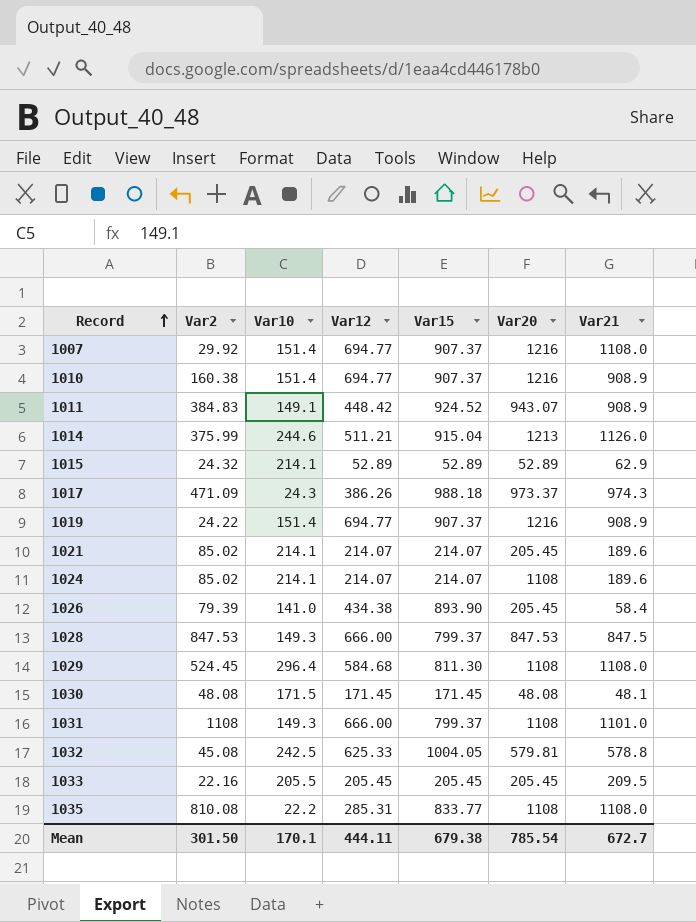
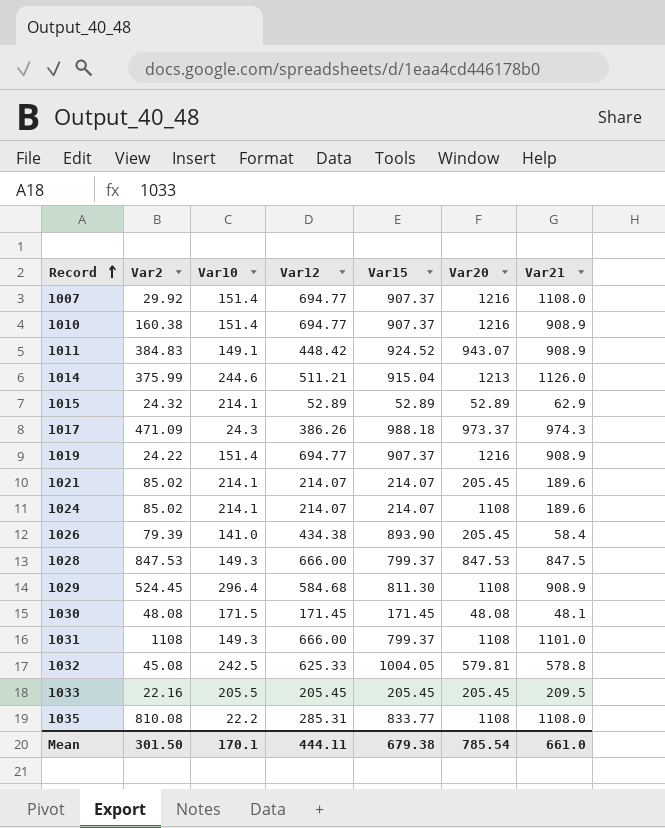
1029 | Var21: 1108.0 -> 908.9
Mean | Var21: 672.7 -> 661.0

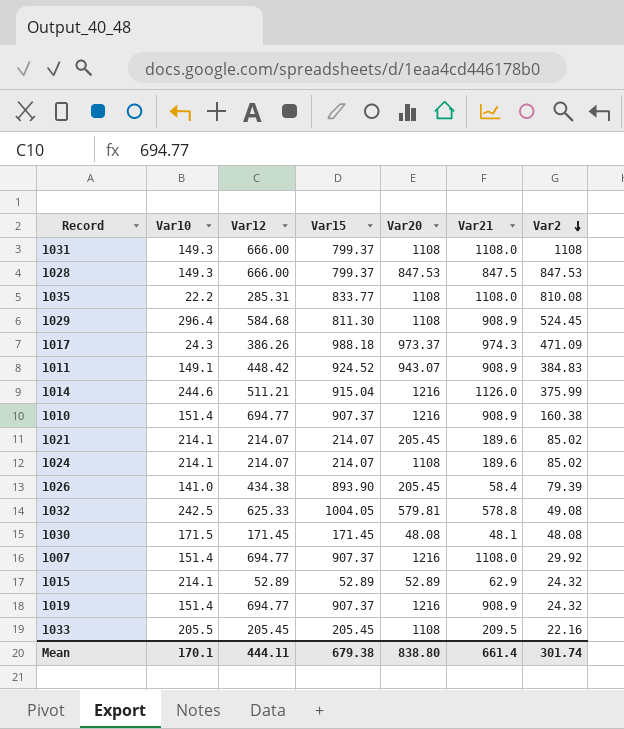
row order: Record ascending -> Var2 descending
column Var2 | position: 2 -> 7
1031 | Var21: 1101.0 -> 1108.0
1014 | Var20: 1213 -> 1216
1032 | Var2: 45.08 -> 49.08
1019 | Var2: 24.22 -> 24.32
1033 | Var20: 205.45 -> 1108
Mean | Var20: 785.54 -> 838.80
Mean | Var21: 661.0 -> 661.4
Mean | Var2: 301.50 -> 301.74

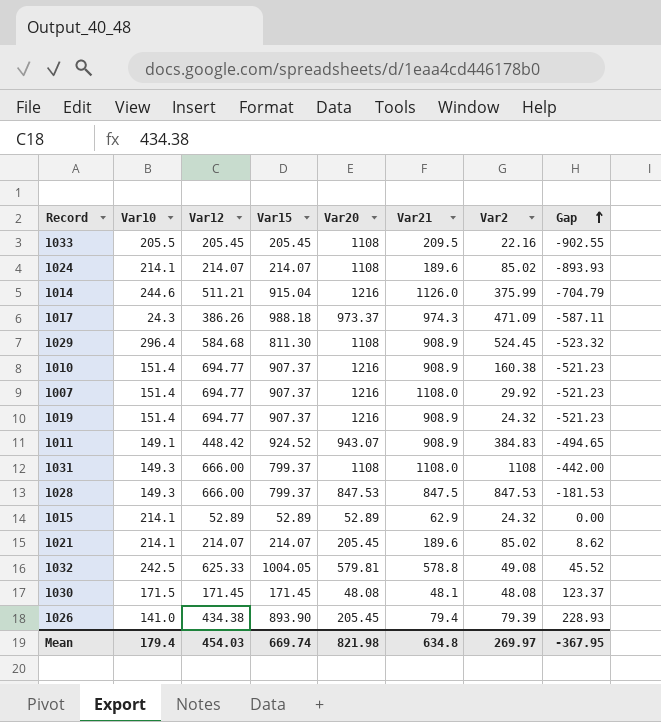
row order: Var2 descending -> Gap ascending
column Gap | formula: none -> [Var12] - [Var20]
row 1035: 22.2 | 285.31 | 833.77 | 1108 | 1108.0 | 810.08 -> none
1026 | Var21: 58.4 -> 79.4
Mean | Var10: 170.1 -> 179.4
Mean | Var12: 444.11 -> 454.03
Mean | Var15: 679.38 -> 669.74
Mean | Var20: 838.80 -> 821.98
Mean | Var21: 661.4 -> 634.8
Mean | Var2: 301.74 -> 269.97

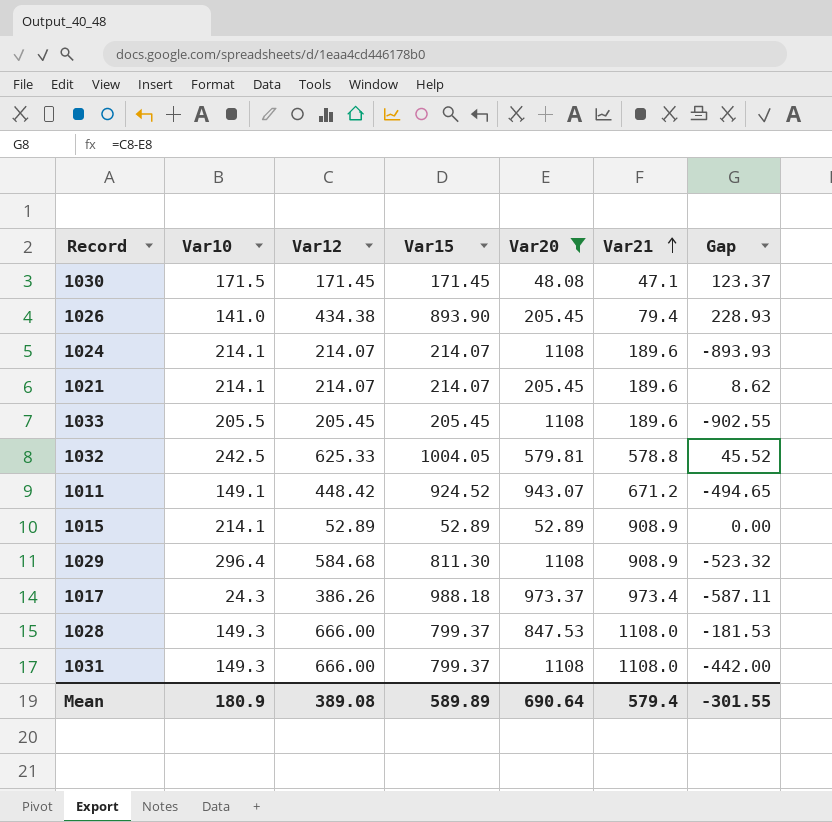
filter: none -> Var20 != 1216
row order: Gap ascending -> Var21 ascending
column Var2 | position: 7 -> none
1030 | Var21: 48.1 -> 47.1
1033 | Var21: 209.5 -> 189.6
1011 | Var21: 908.9 -> 671.2
1015 | Var21: 62.9 -> 908.9
1017 | Var21: 974.3 -> 973.4
1028 | Var21: 847.5 -> 1108.0
Mean | Var10: 179.4 -> 180.9
Mean | Var12: 454.03 -> 389.08
Mean | Var15: 669.74 -> 589.89
Mean | Var20: 821.98 -> 690.64
Mean | Var21: 634.8 -> 579.4
Mean | Gap: -367.95 -> -301.55

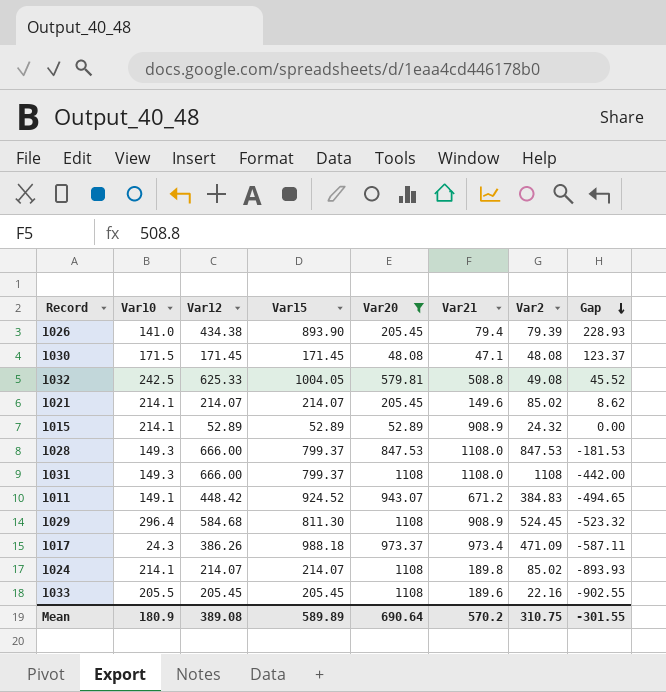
row order: Var21 ascending -> Gap descending
column Var2 | position: none -> 7
1032 | Var21: 578.8 -> 508.8
1021 | Var21: 189.6 -> 149.6
1024 | Var21: 189.6 -> 189.8
Mean | Var21: 579.4 -> 570.2

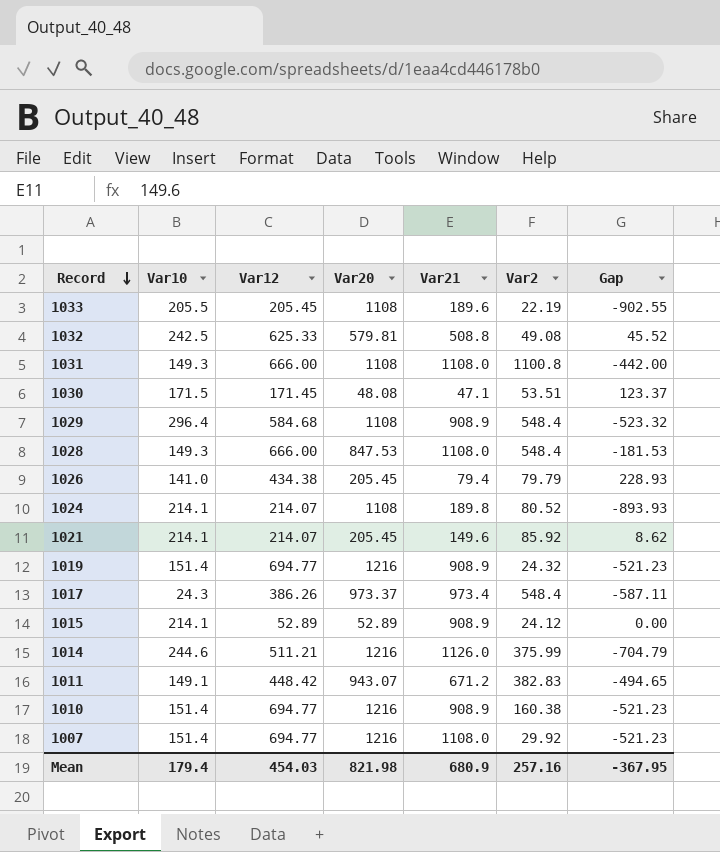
filter: Var20 != 1216 -> none
row order: Gap descending -> Record descending
column Var15 | position: 4 -> none
1033 | Var2: 22.16 -> 22.19
1031 | Var2: 1108 -> 1100.8
1030 | Var2: 48.08 -> 53.51
1029 | Var2: 524.45 -> 548.4
1028 | Var2: 847.53 -> 548.4
1026 | Var2: 79.39 -> 79.79
1024 | Var2: 85.02 -> 80.52
1021 | Var2: 85.02 -> 85.92
1017 | Var2: 471.09 -> 548.4
1015 | Var2: 24.32 -> 24.12
1011 | Var2: 384.83 -> 382.83
Mean | Var10: 180.9 -> 179.4
Mean | Var12: 389.08 -> 454.03
Mean | Var20: 690.64 -> 821.98
Mean | Var21: 570.2 -> 680.9
Mean | Var2: 310.75 -> 257.16
Mean | Gap: -301.55 -> -367.95

